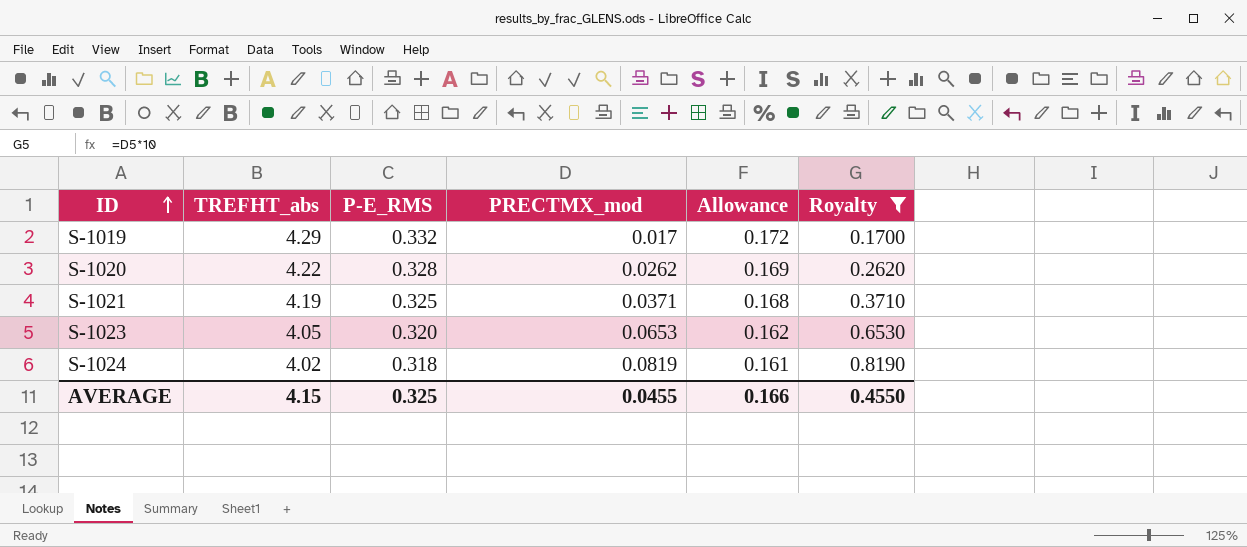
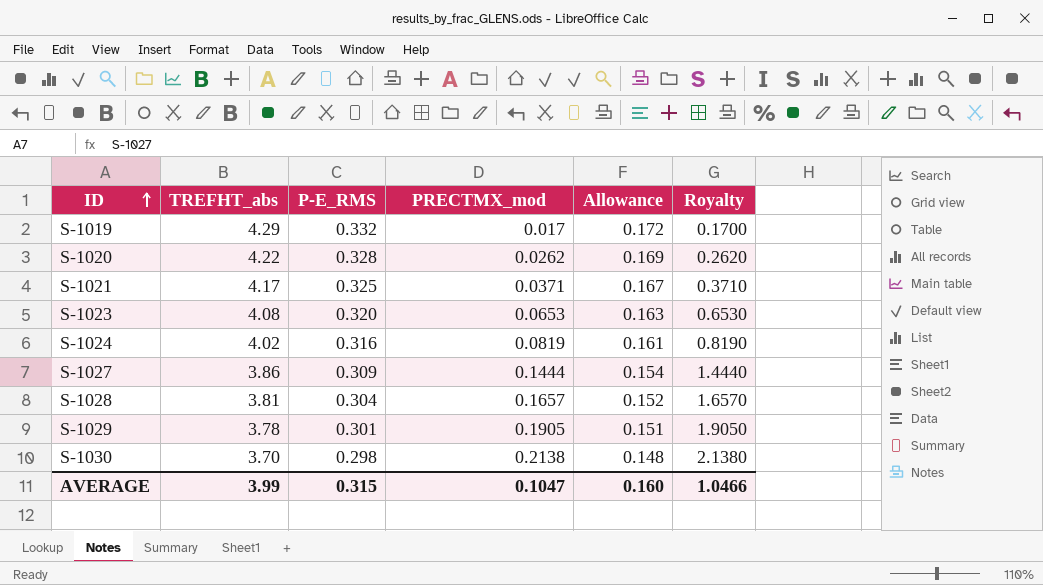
filter: Royalty <= 0.8190 -> none
S-1021 | TREFHT_abs: 4.19 -> 4.17
S-1021 | Allowance: 0.168 -> 0.167
S-1023 | TREFHT_abs: 4.05 -> 4.08
S-1023 | Allowance: 0.162 -> 0.163
S-1024 | P-E_RMS: 0.318 -> 0.316
AVERAGE | TREFHT_abs: 4.15 -> 3.99
AVERAGE | P-E_RMS: 0.325 -> 0.315
AVERAGE | PRECTMX_mod: 0.0455 -> 0.1047
AVERAGE | Allowance: 0.166 -> 0.160
AVERAGE | Royalty: 0.4550 -> 1.0466

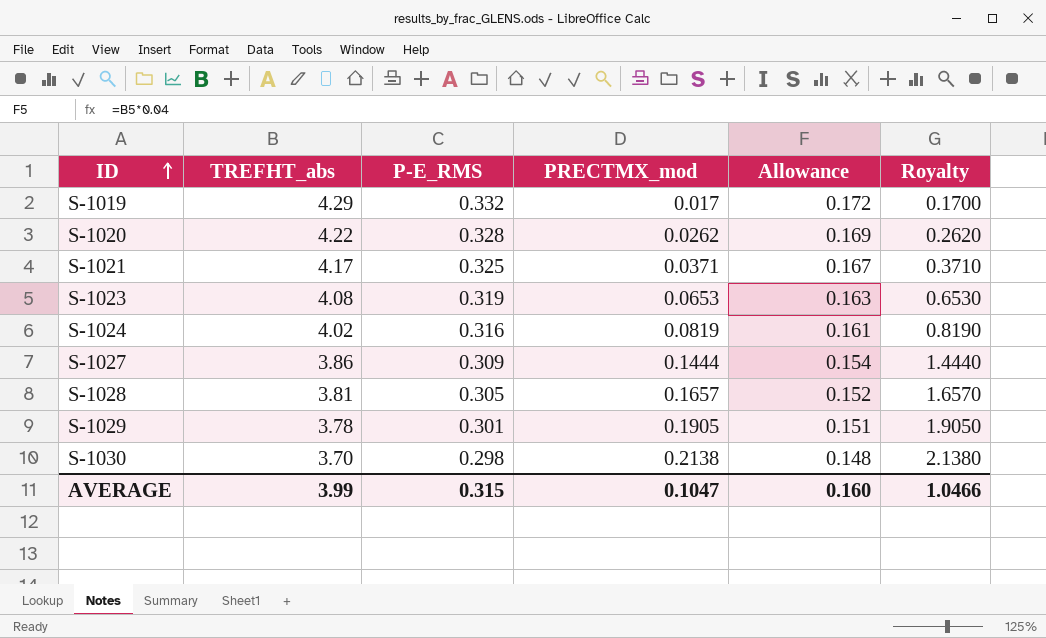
S-1023 | P-E_RMS: 0.320 -> 0.319
S-1028 | P-E_RMS: 0.304 -> 0.305

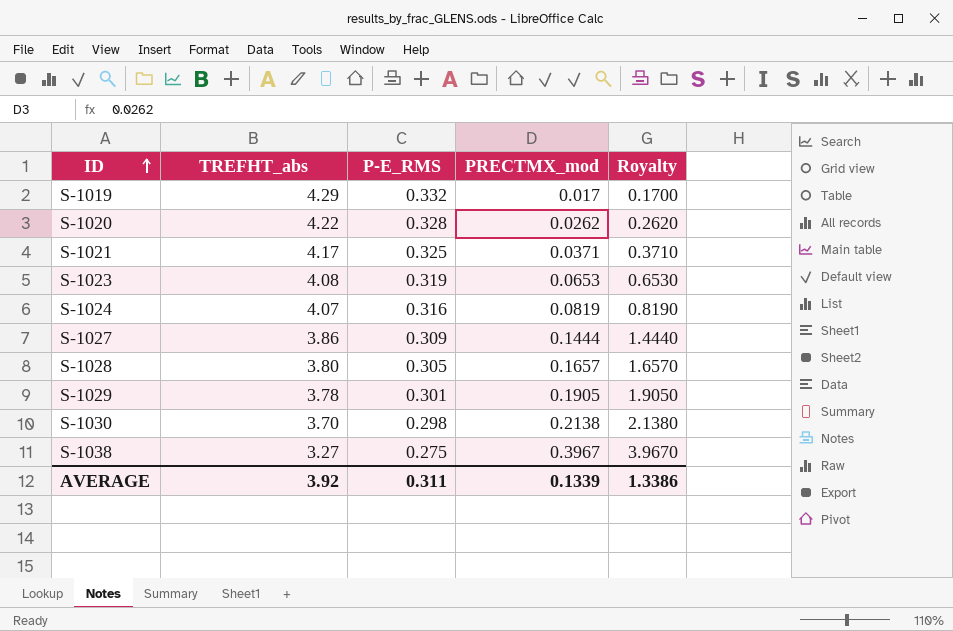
column Allowance | formula: [TREFHT_abs] * 0.04 -> none
S-1024 | TREFHT_abs: 4.02 -> 4.07
S-1028 | TREFHT_abs: 3.81 -> 3.80
row S-1038: none -> 3.27 | 0.275 | 0.3967 | 3.9670
AVERAGE | TREFHT_abs: 3.99 -> 3.92
AVERAGE | P-E_RMS: 0.315 -> 0.311
AVERAGE | PRECTMX_mod: 0.1047 -> 0.1339
AVERAGE | Royalty: 1.0466 -> 1.3386

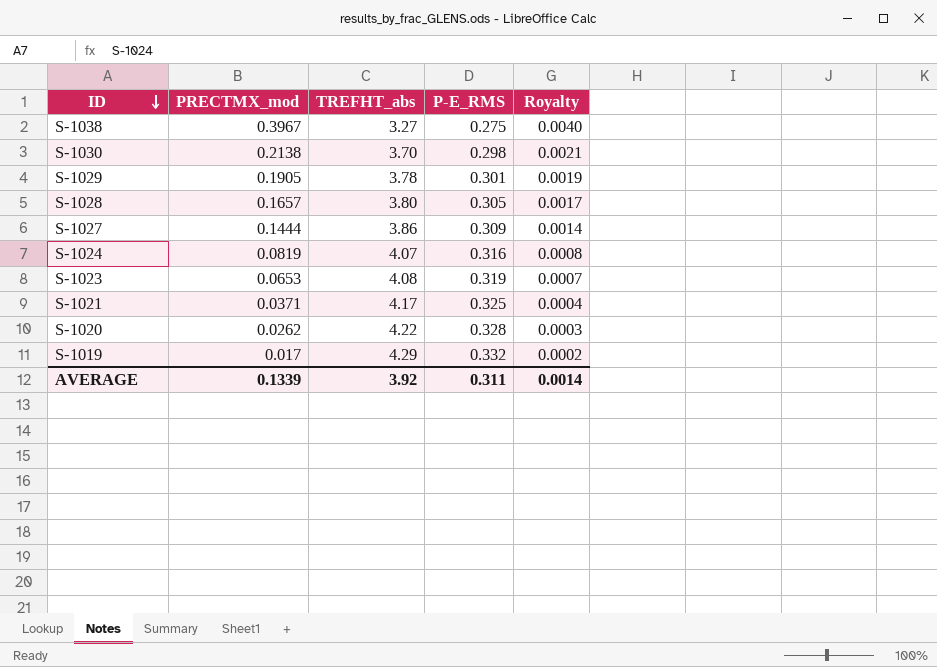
row order: ID ascending -> ID descending
column PRECTMX_mod | position: 4 -> 2
column Royalty | formula: [PRECTMX_mod] * 10 -> [PRECTMX_mod] * 0.01
AVERAGE | Royalty: 1.3386 -> 0.0014

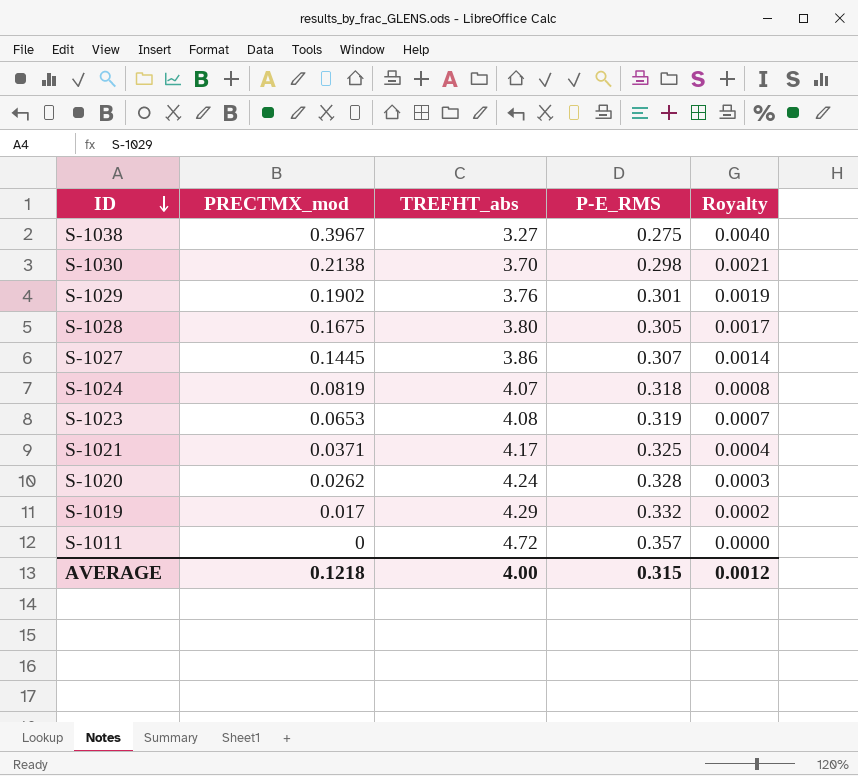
S-1029 | PRECTMX_mod: 0.1905 -> 0.1902
S-1029 | TREFHT_abs: 3.78 -> 3.76
S-1028 | PRECTMX_mod: 0.1657 -> 0.1675
S-1027 | PRECTMX_mod: 0.1444 -> 0.1445
S-1027 | P-E_RMS: 0.309 -> 0.307
S-1024 | P-E_RMS: 0.316 -> 0.318
S-1020 | TREFHT_abs: 4.22 -> 4.24
row S-1011: none -> 0 | 4.72 | 0.357 | 0.0000
AVERAGE | PRECTMX_mod: 0.1339 -> 0.1218
AVERAGE | TREFHT_abs: 3.92 -> 4.00
AVERAGE | P-E_RMS: 0.311 -> 0.315
AVERAGE | Royalty: 0.0014 -> 0.0012

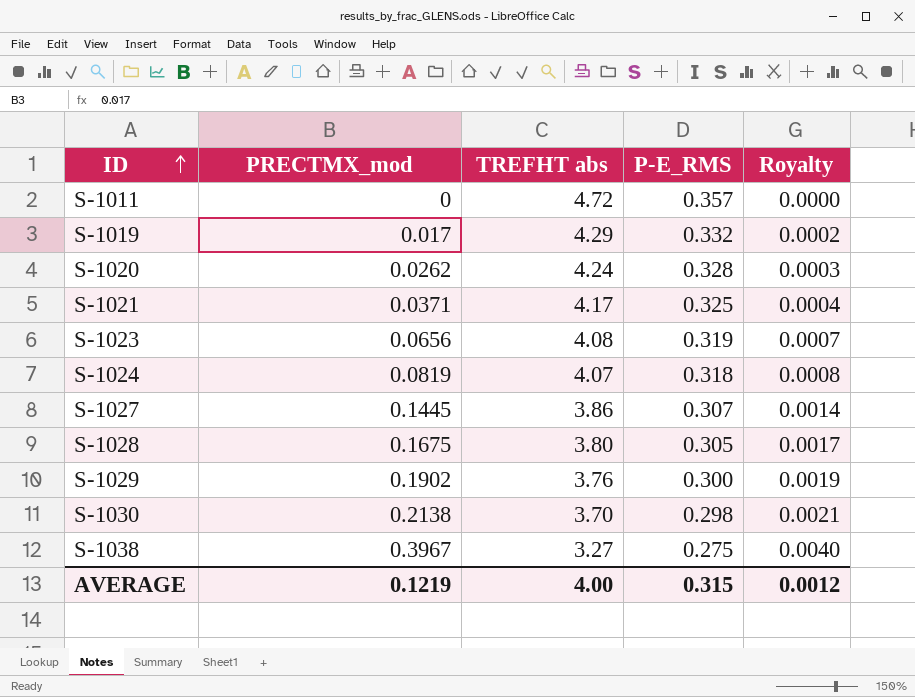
row order: ID descending -> ID ascending
column name: TREFHT_abs -> TREFHT abs
S-1023 | PRECTMX_mod: 0.0653 -> 0.0656
S-1029 | P-E_RMS: 0.301 -> 0.300
AVERAGE | PRECTMX_mod: 0.1218 -> 0.1219

